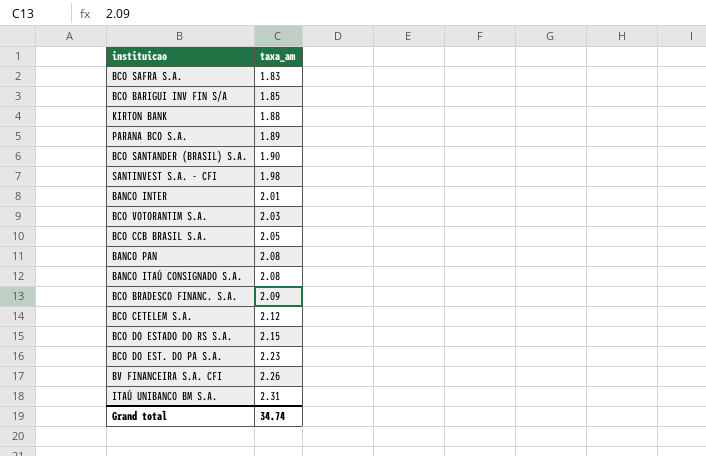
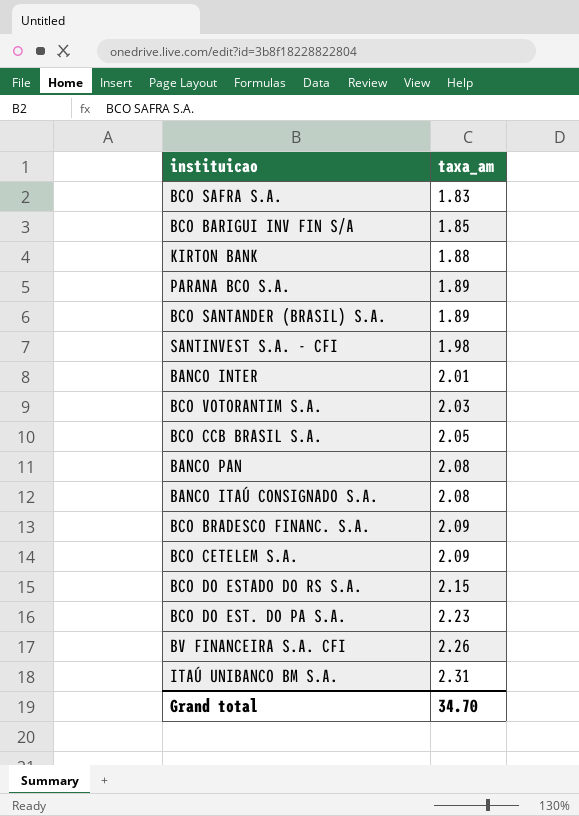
BCO SANTANDER (BRASIL) S.A. | taxa_am: 1.90 -> 1.89
BCO CETELEM S.A. | taxa_am: 2.12 -> 2.09
Grand total | taxa_am: 34.74 -> 34.70

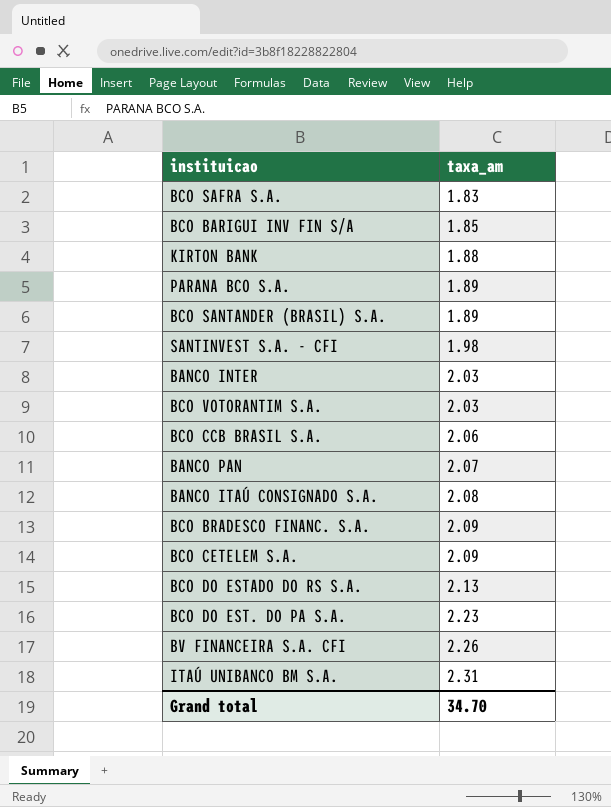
BANCO INTER | taxa_am: 2.01 -> 2.03
BCO CCB BRASIL S.A. | taxa_am: 2.05 -> 2.06
BANCO PAN | taxa_am: 2.08 -> 2.07
BCO DO ESTADO DO RS S.A. | taxa_am: 2.15 -> 2.13

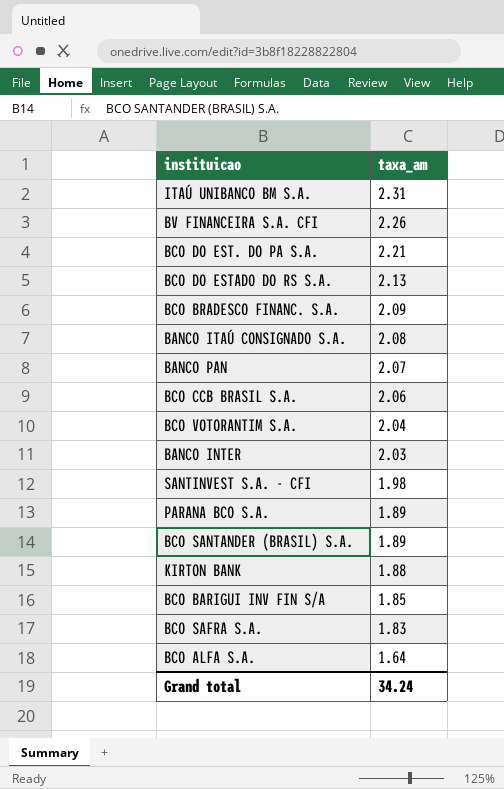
row order: taxa_am ascending -> taxa_am descending
row BCO CETELEM S.A.: 2.09 -> none
BCO DO EST. DO PA S.A. | taxa_am: 2.23 -> 2.21
BCO VOTORANTIM S.A. | taxa_am: 2.03 -> 2.04
row BCO ALFA S.A.: none -> 1.64
Grand total | taxa_am: 34.70 -> 34.24

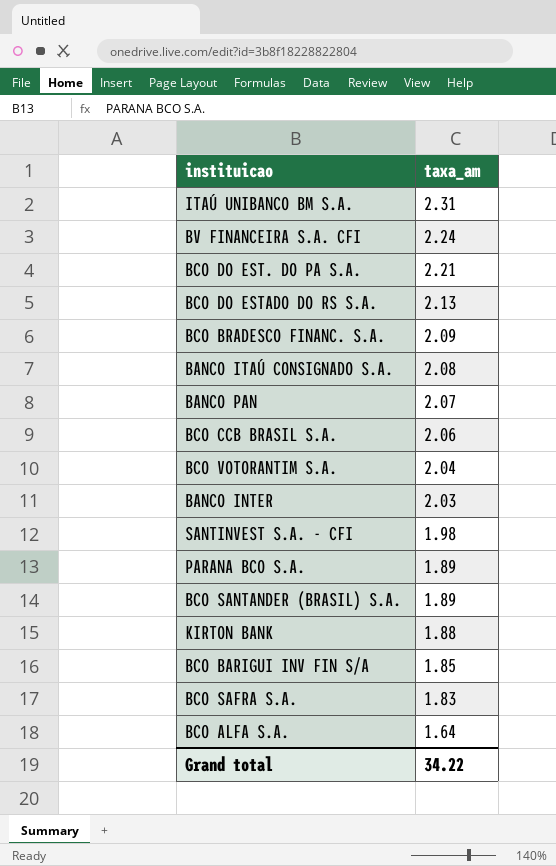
BV FINANCEIRA S.A. CFI | taxa_am: 2.26 -> 2.24
Grand total | taxa_am: 34.24 -> 34.22

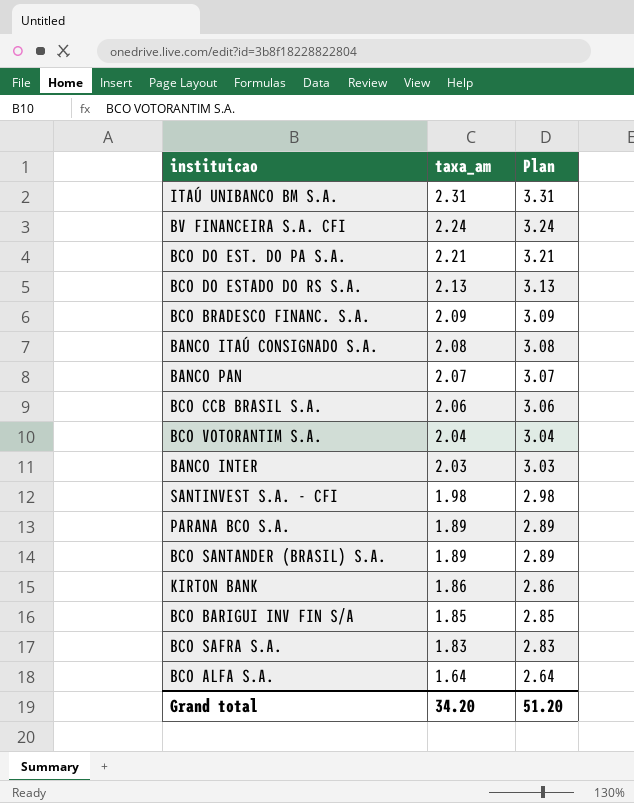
column Plan | formula: none -> [taxa_am] + 1
KIRTON BANK | taxa_am: 1.88 -> 1.86
Grand total | taxa_am: 34.22 -> 34.20

